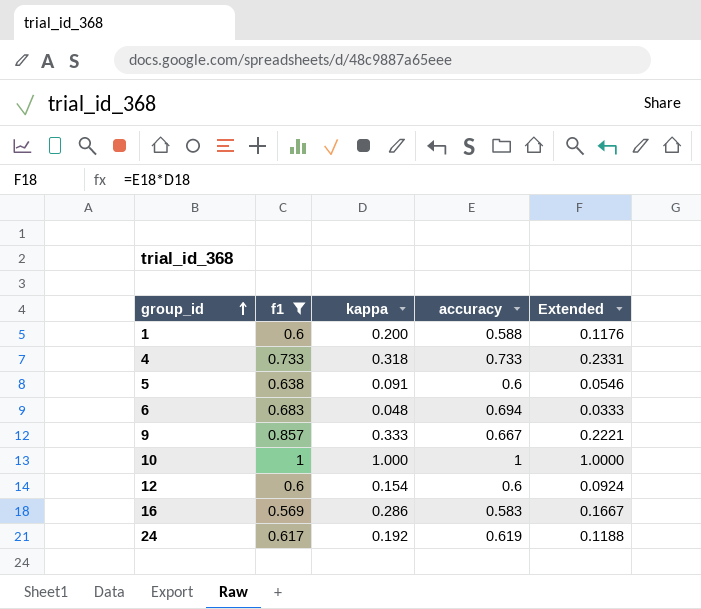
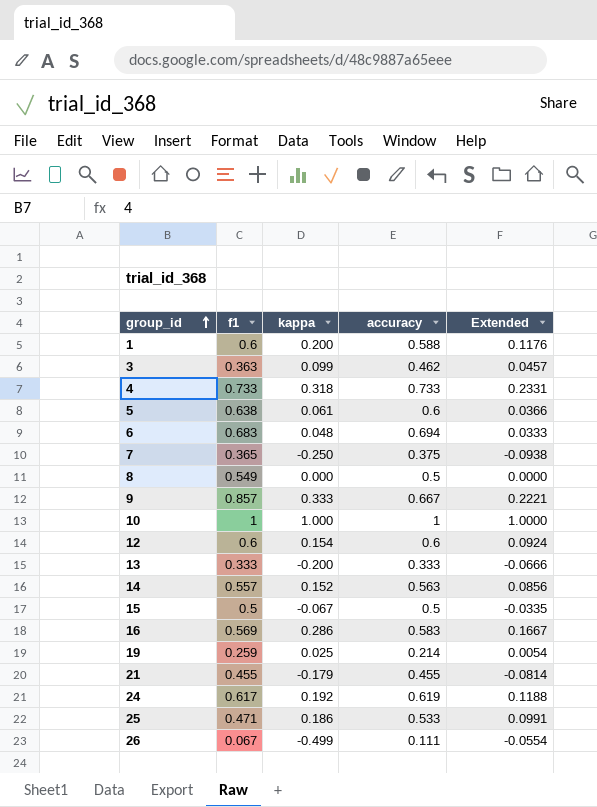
filter: f1 >= 0.569 -> none
5 | kappa: 0.091 -> 0.061
5 | Extended: 0.0546 -> 0.0366

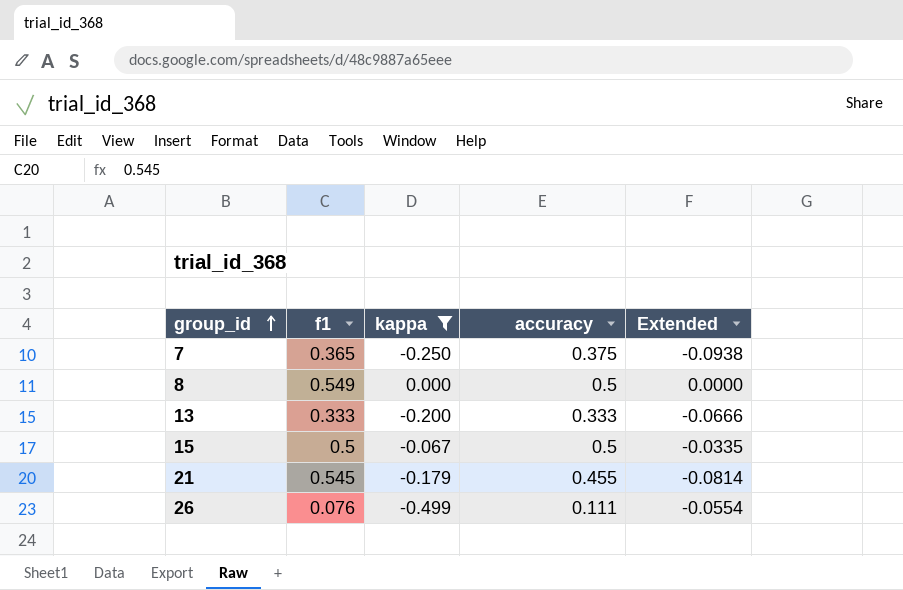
filter: none -> kappa <= 0.000
21 | f1: 0.455 -> 0.545
26 | f1: 0.067 -> 0.076

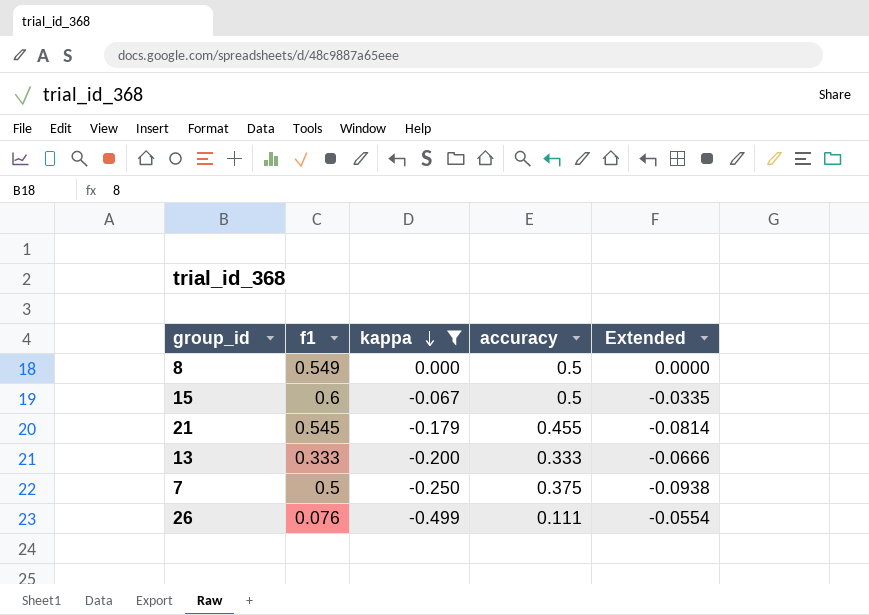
row order: group_id ascending -> kappa descending
15 | f1: 0.5 -> 0.6
7 | f1: 0.365 -> 0.5

